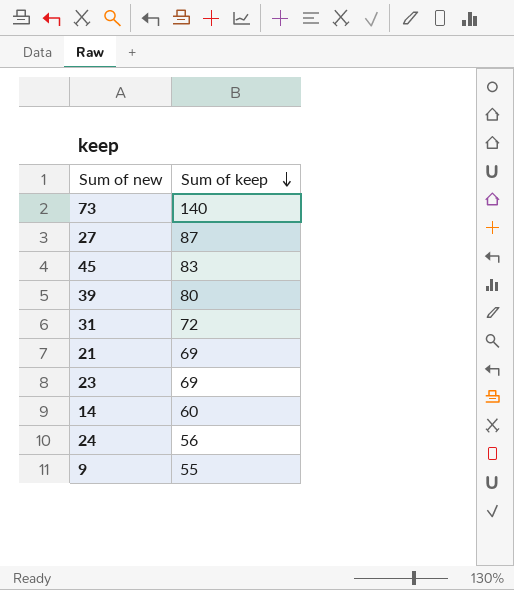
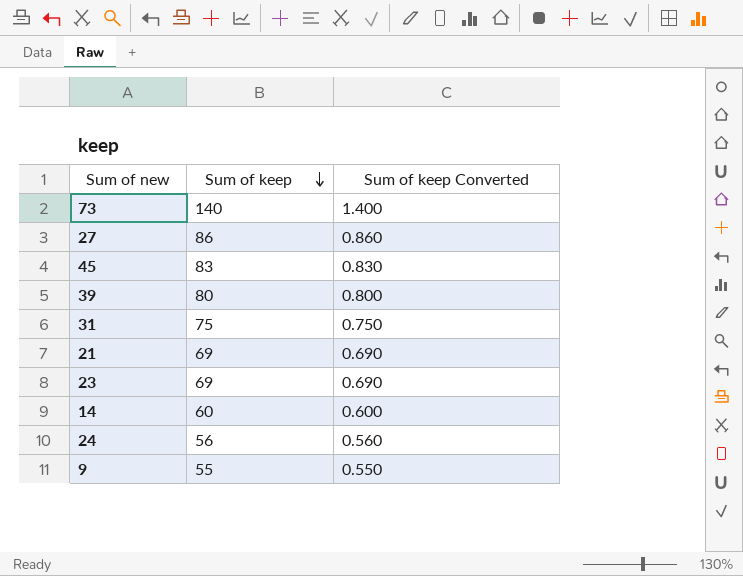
column Sum of keep Converted | formula: none -> [Sum of keep] * 0.01
27 | Sum of keep: 87 -> 86
31 | Sum of keep: 72 -> 75

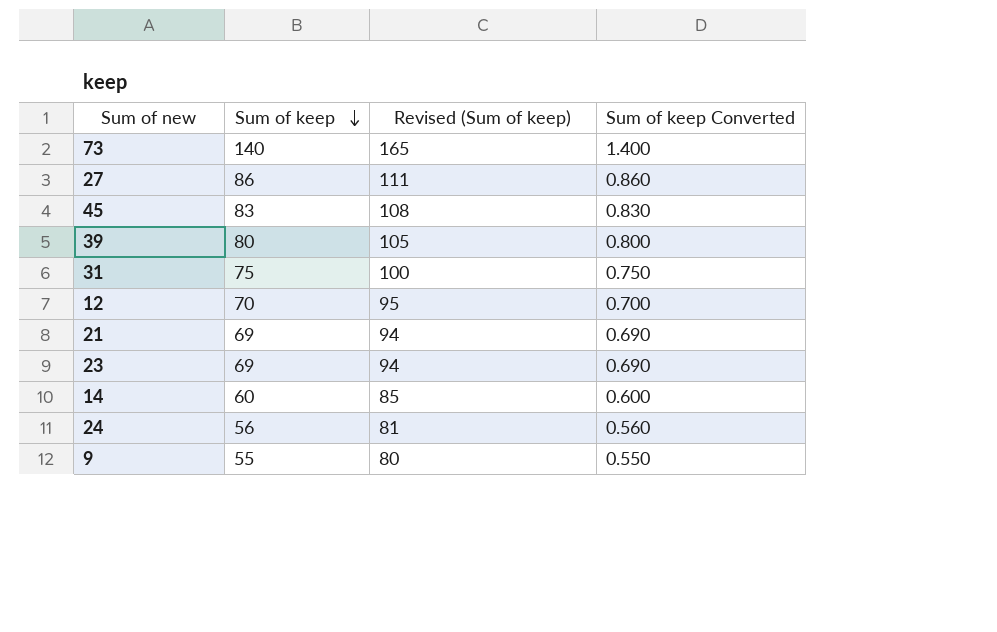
column Revised (Sum of keep) | formula: none -> [Sum of keep] + 25
row 12: none -> 70 | 95 | 0.700

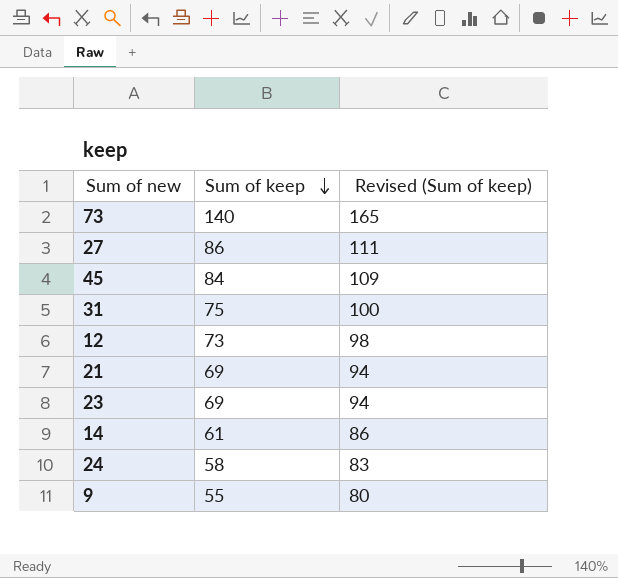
column Sum of keep Converted | formula: [Sum of keep] * 0.01 -> none
row 39: 80 | 105 | 0.800 -> none
45 | Sum of keep: 83 -> 84
45 | Revised (Sum of keep): 108 -> 109
12 | Sum of keep: 70 -> 73
12 | Revised (Sum of keep): 95 -> 98
14 | Sum of keep: 60 -> 61
14 | Revised (Sum of keep): 85 -> 86
24 | Sum of keep: 56 -> 58
24 | Revised (Sum of keep): 81 -> 83

